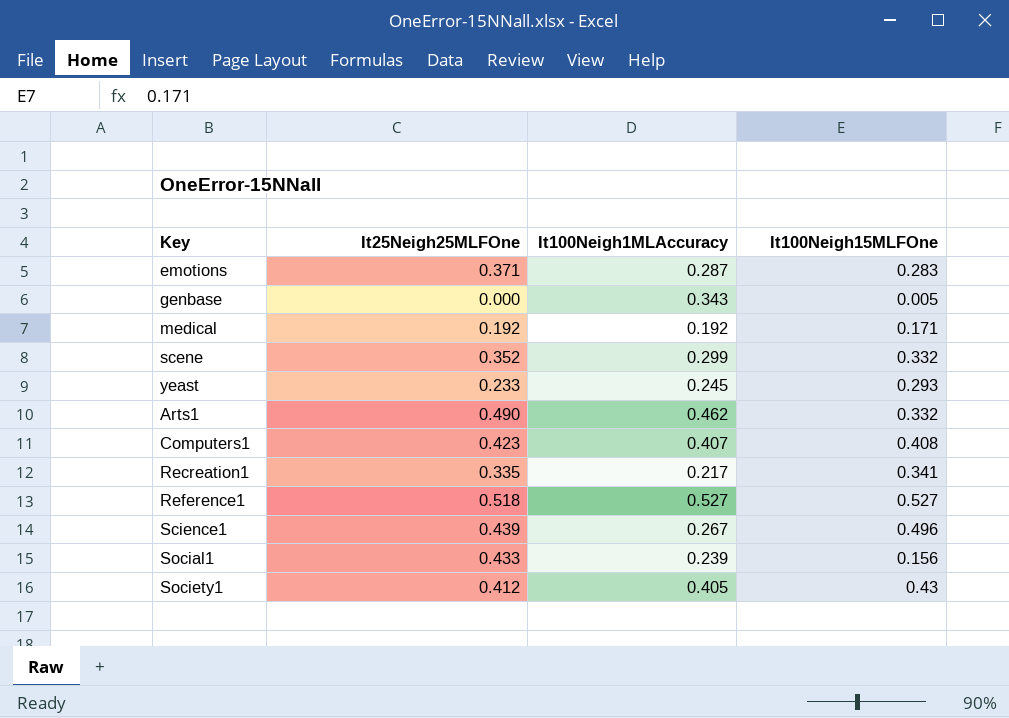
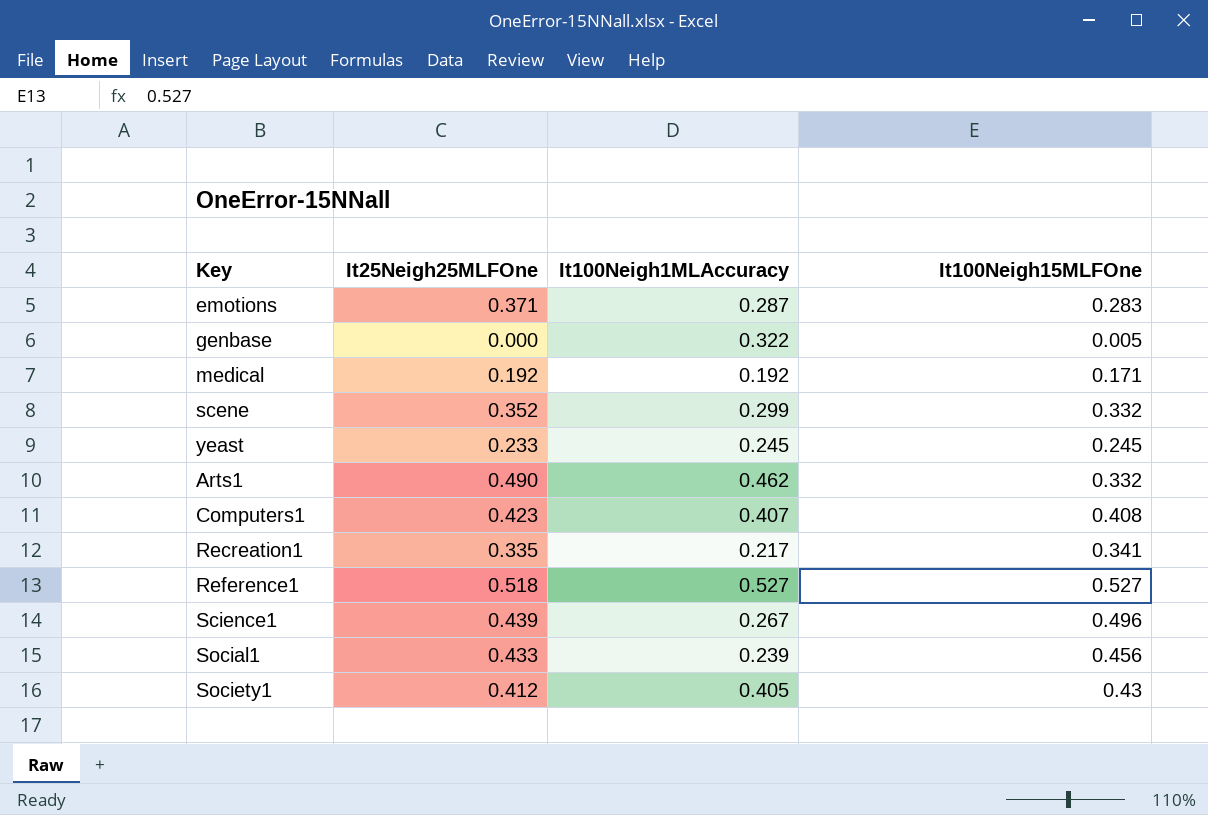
genbase | It100Neigh1MLAccuracy: 0.343 -> 0.322
yeast | It100Neigh15MLFOne: 0.293 -> 0.245
Social1 | It100Neigh15MLFOne: 0.156 -> 0.456

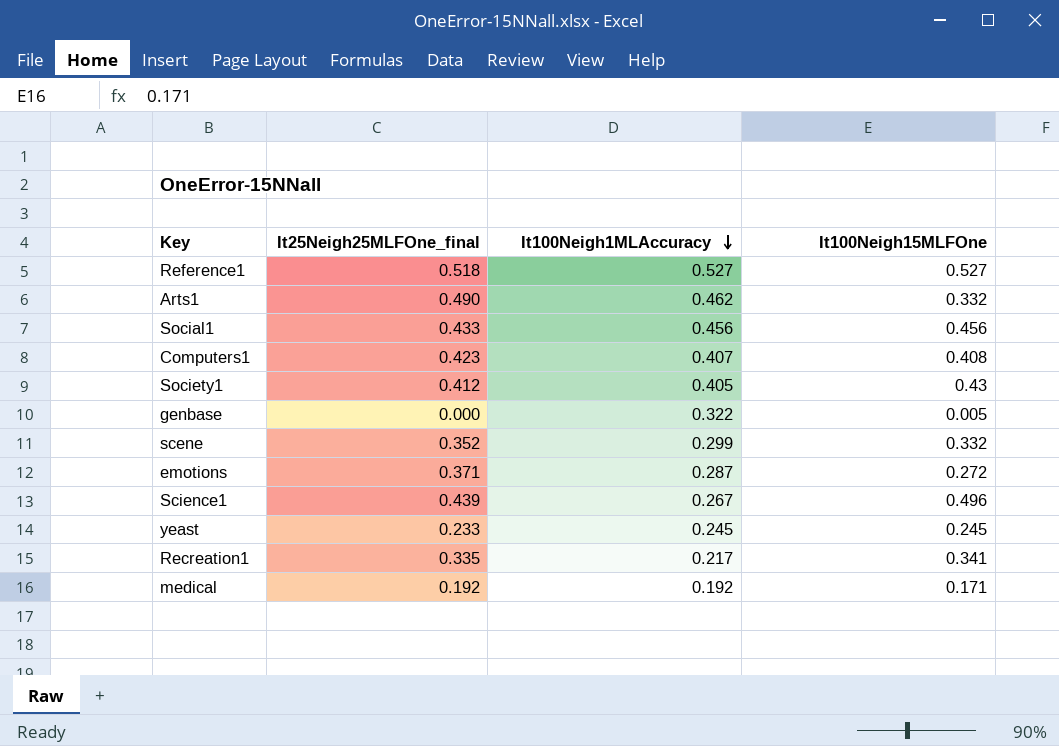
row order: none -> It100Neigh1MLAccuracy descending
column name: It25Neigh25MLFOne -> It25Neigh25MLFOne_final
Social1 | It100Neigh1MLAccuracy: 0.239 -> 0.456
emotions | It100Neigh15MLFOne: 0.283 -> 0.272

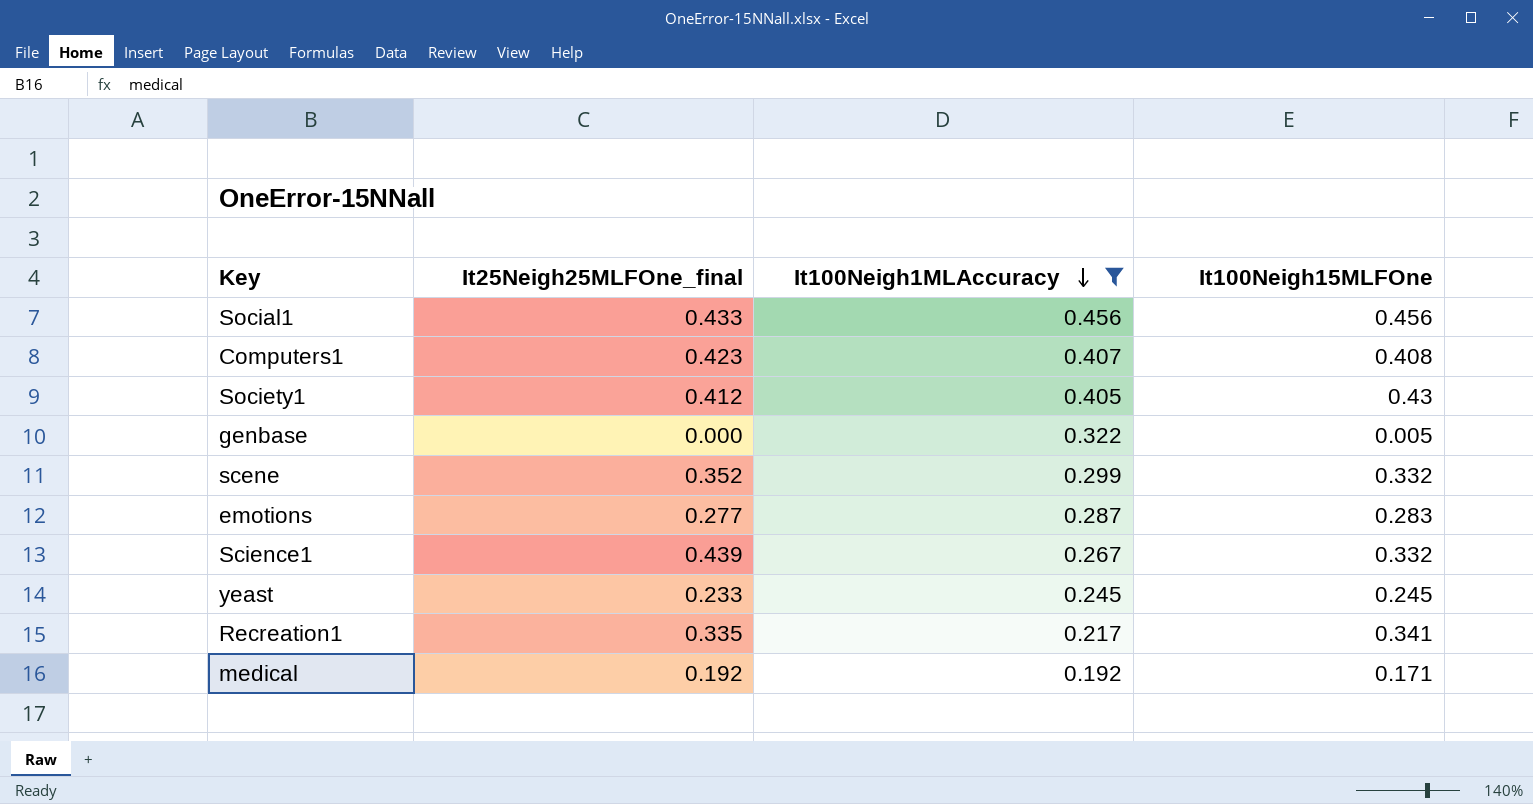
filter: none -> It100Neigh1MLAccuracy <= 0.456
emotions | It25Neigh25MLFOne_final: 0.371 -> 0.277
emotions | It100Neigh15MLFOne: 0.272 -> 0.283
Science1 | It100Neigh15MLFOne: 0.496 -> 0.332

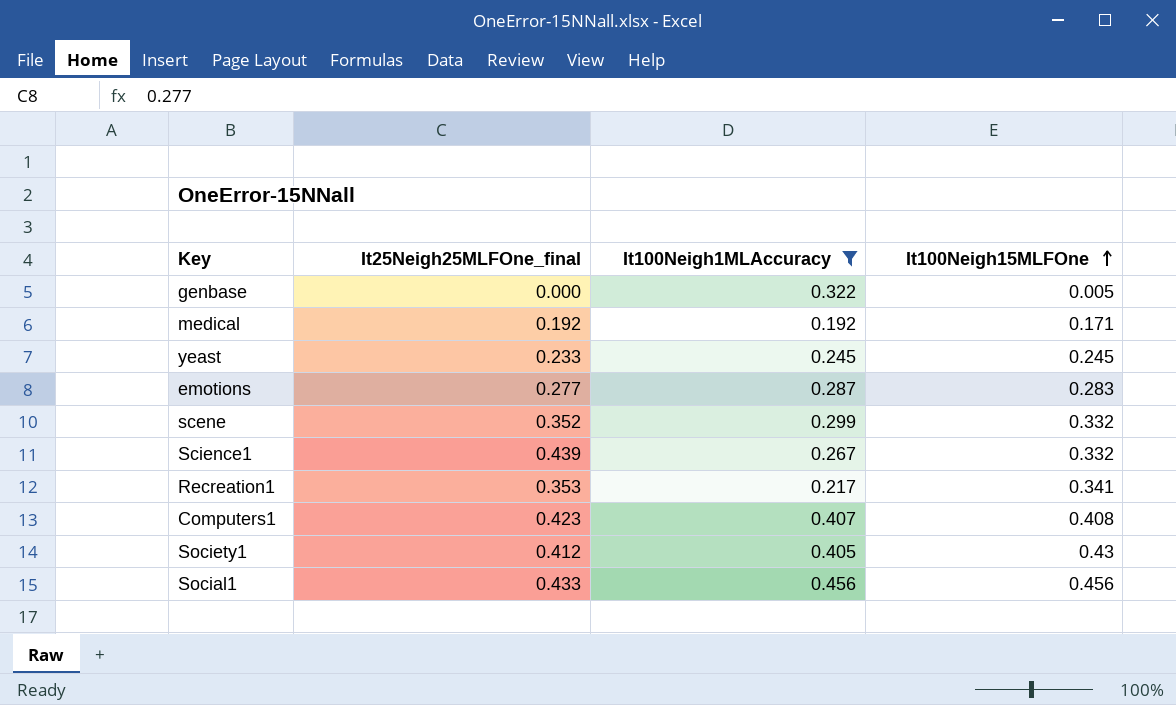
row order: It100Neigh1MLAccuracy descending -> It100Neigh15MLFOne ascending
Recreation1 | It25Neigh25MLFOne_final: 0.335 -> 0.353

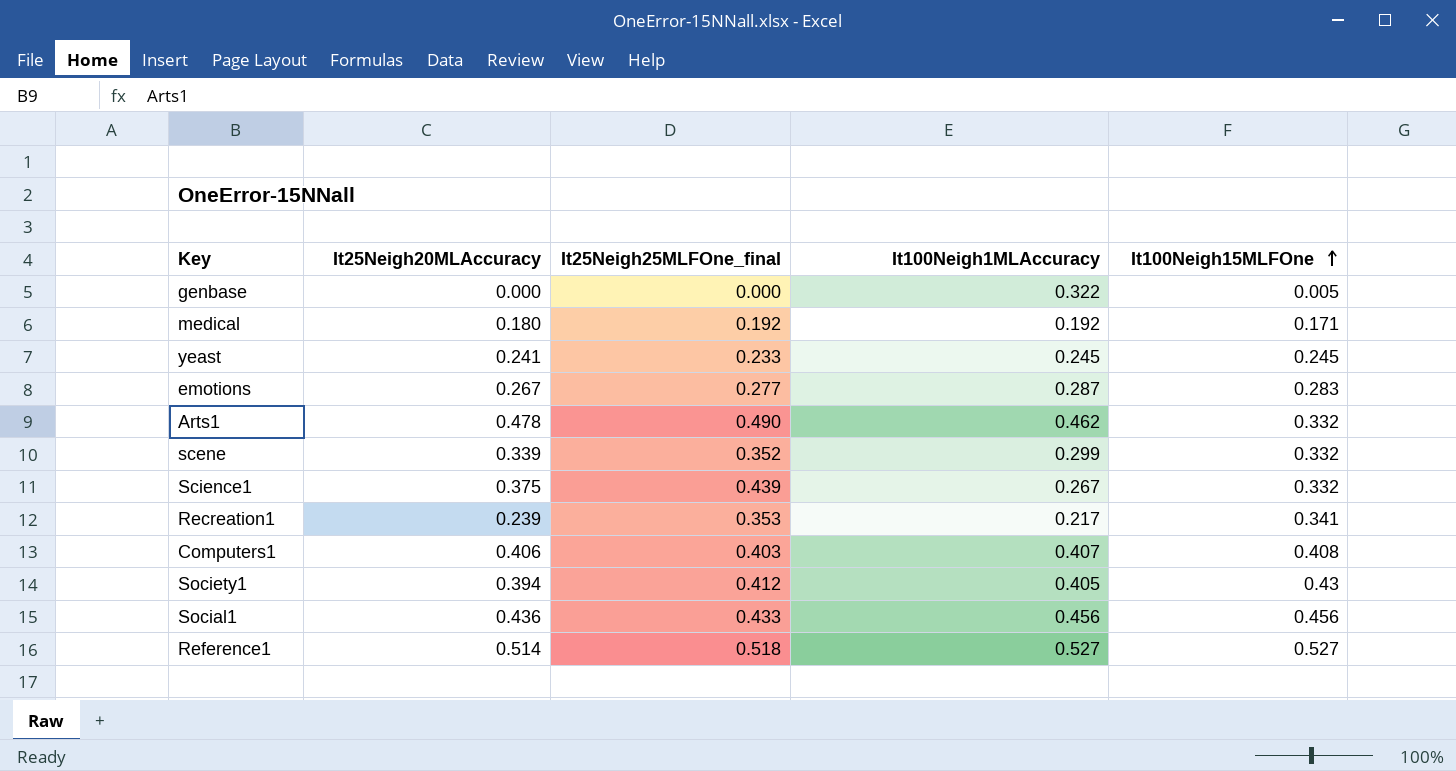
filter: It100Neigh1MLAccuracy <= 0.456 -> none
column It25Neigh20MLAccuracy | position: none -> 2
Computers1 | It25Neigh25MLFOne_final: 0.423 -> 0.403

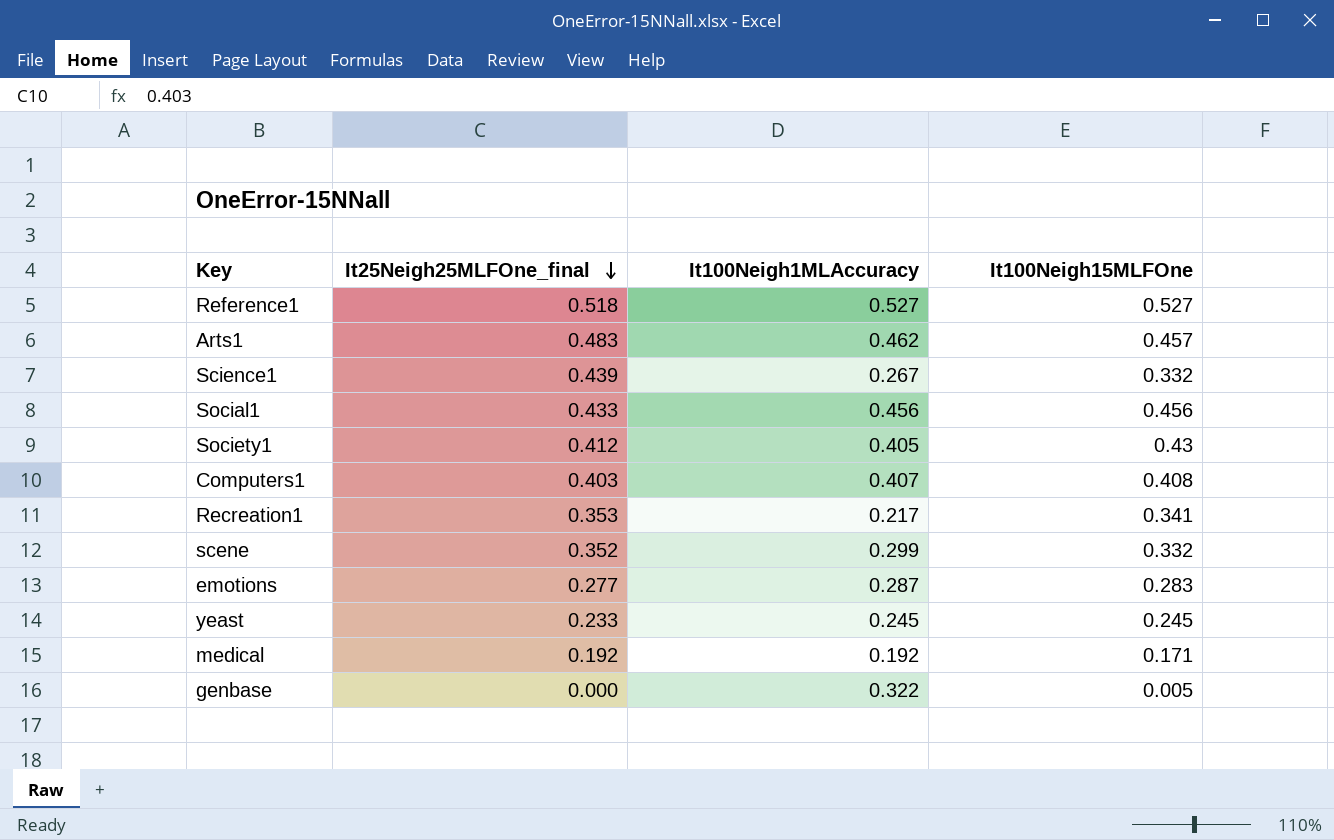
row order: It100Neigh15MLFOne ascending -> It25Neigh25MLFOne_final descending
column It25Neigh20MLAccuracy | position: 2 -> none
Arts1 | It25Neigh25MLFOne_final: 0.490 -> 0.483
Arts1 | It100Neigh15MLFOne: 0.332 -> 0.457

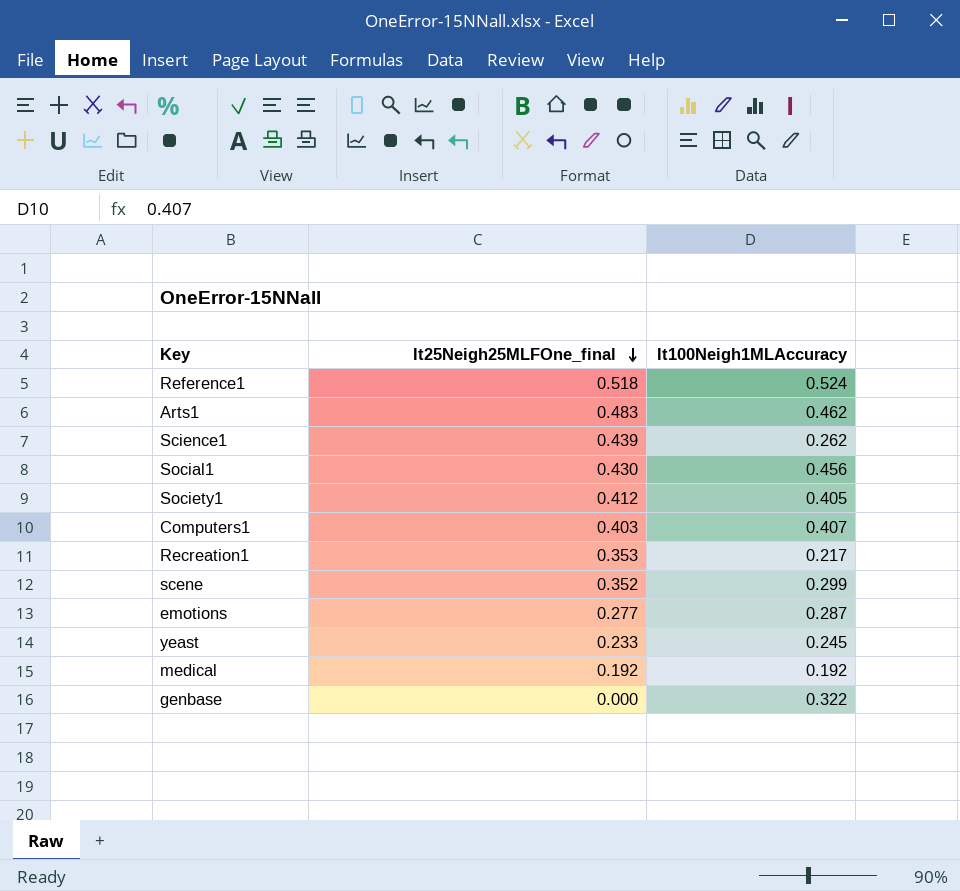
column It100Neigh15MLFOne | position: 4 -> none
Reference1 | It100Neigh1MLAccuracy: 0.527 -> 0.524
Science1 | It100Neigh1MLAccuracy: 0.267 -> 0.262
Social1 | It25Neigh25MLFOne_final: 0.433 -> 0.430

